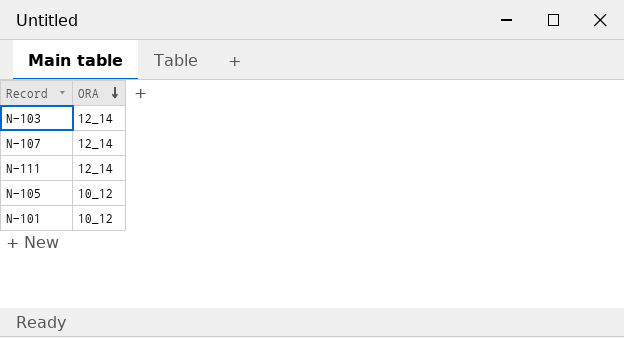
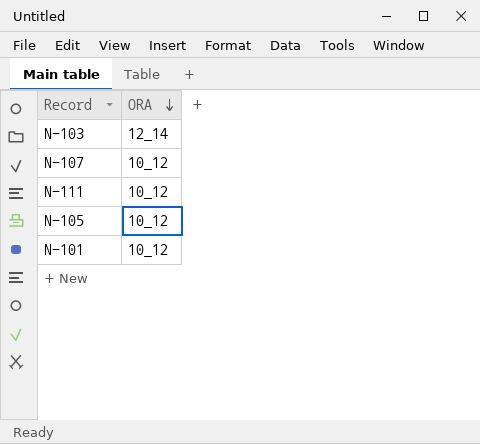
N-107 | ORA: 12_14 -> 10_12
N-111 | ORA: 12_14 -> 10_12

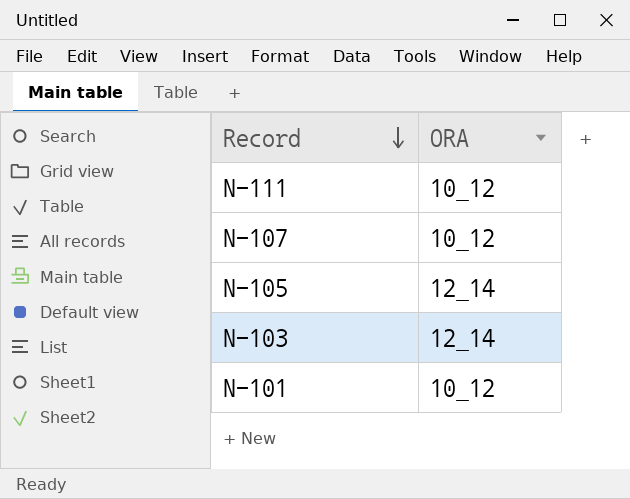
row order: ORA descending -> Record descending
N-105 | ORA: 10_12 -> 12_14

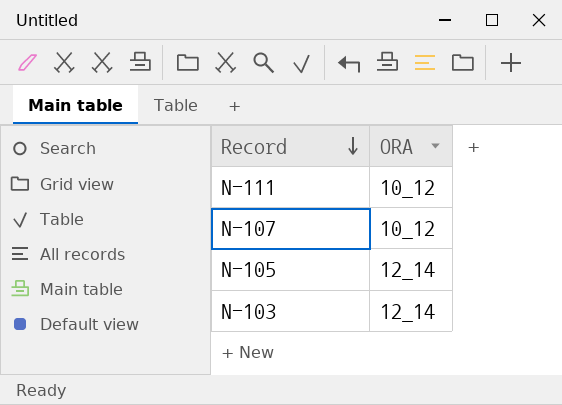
row N-101: 10_12 -> none

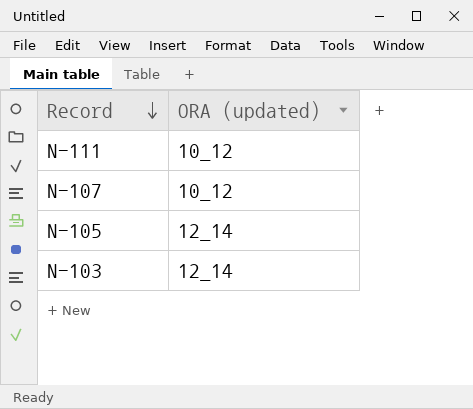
column name: ORA -> ORA (updated)

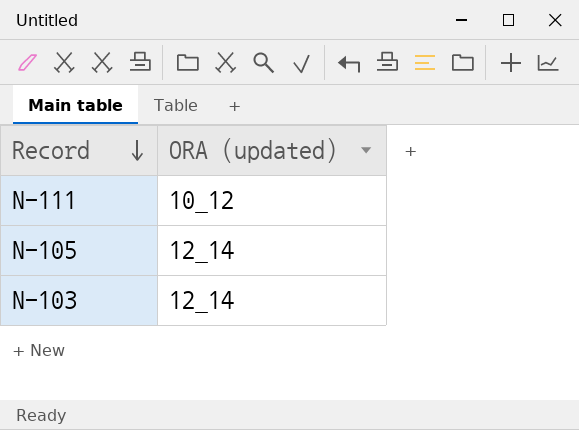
row N-107: 10_12 -> none

